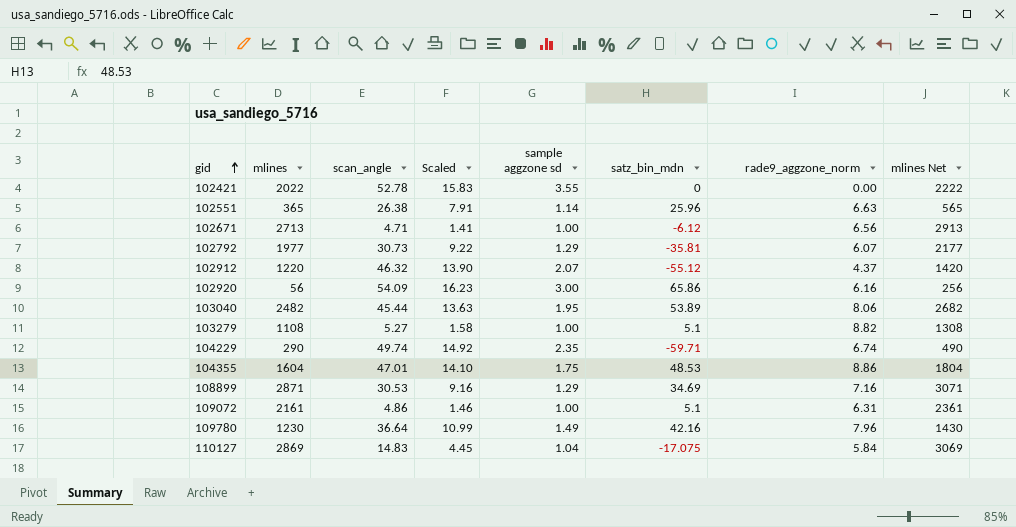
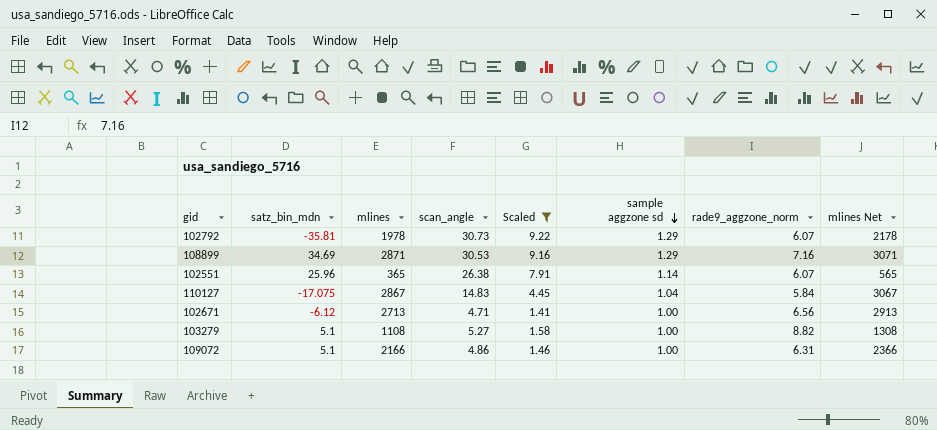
filter: none -> Scaled <= 9.22
row order: gid ascending -> sample aggzone sd descending
column satz_bin_mdn | position: 6 -> 2
102792 | mlines: 1977 -> 1978
102792 | mlines Net: 2177 -> 2178
102551 | rade9_aggzone_norm: 6.63 -> 6.07
110127 | mlines: 2869 -> 2867
110127 | mlines Net: 3069 -> 3067
109072 | mlines: 2161 -> 2166
109072 | mlines Net: 2361 -> 2366

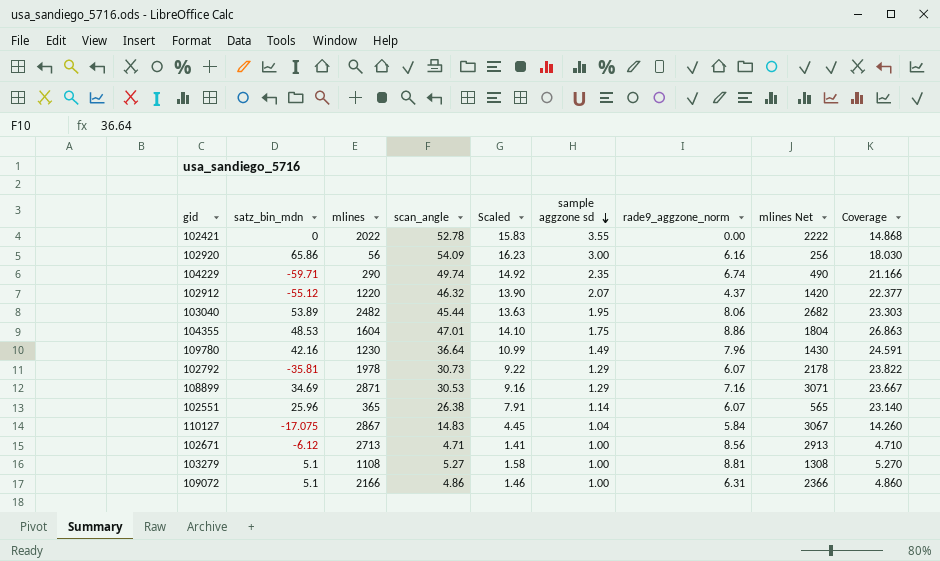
filter: Scaled <= 9.22 -> none
column Coverage | formula: none -> [scan_angle] / [sample aggzone sd]
102671 | rade9_aggzone_norm: 6.56 -> 8.56
103279 | rade9_aggzone_norm: 8.82 -> 8.81

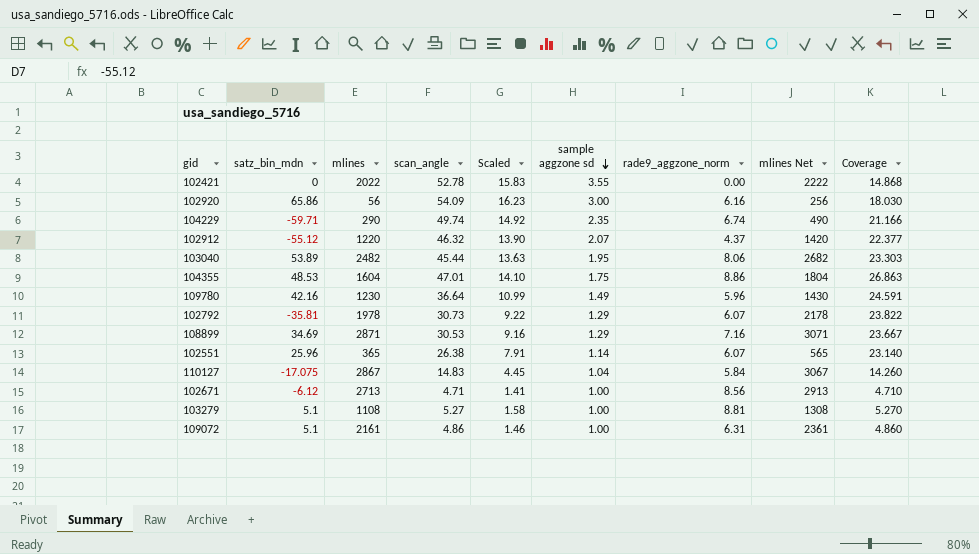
109780 | rade9_aggzone_norm: 7.96 -> 5.96
109072 | mlines: 2166 -> 2161
109072 | mlines Net: 2366 -> 2361

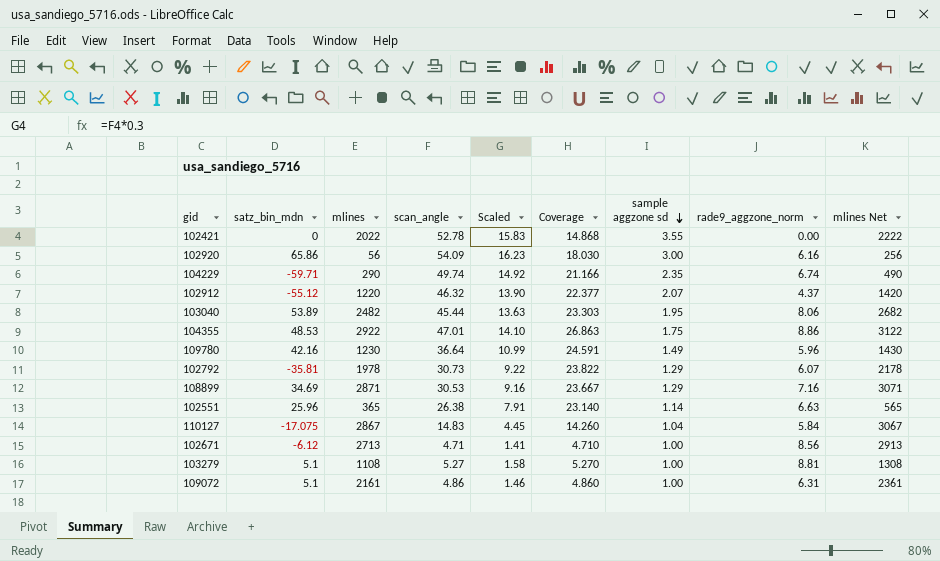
column Coverage | position: 9 -> 6
104355 | mlines: 1604 -> 2922
104355 | mlines Net: 1804 -> 3122
102551 | rade9_aggzone_norm: 6.07 -> 6.63

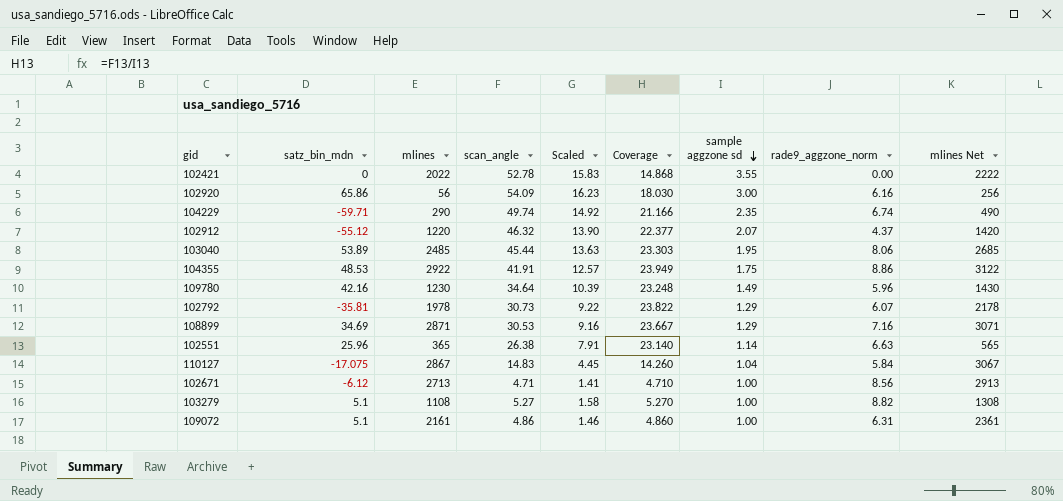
103040 | mlines: 2482 -> 2485
103040 | mlines Net: 2682 -> 2685
104355 | scan_angle: 47.01 -> 41.91
104355 | Scaled: 14.10 -> 12.57
104355 | Coverage: 26.863 -> 23.949
109780 | scan_angle: 36.64 -> 34.64
109780 | Scaled: 10.99 -> 10.39
109780 | Coverage: 24.591 -> 23.248
103279 | rade9_aggzone_norm: 8.81 -> 8.82

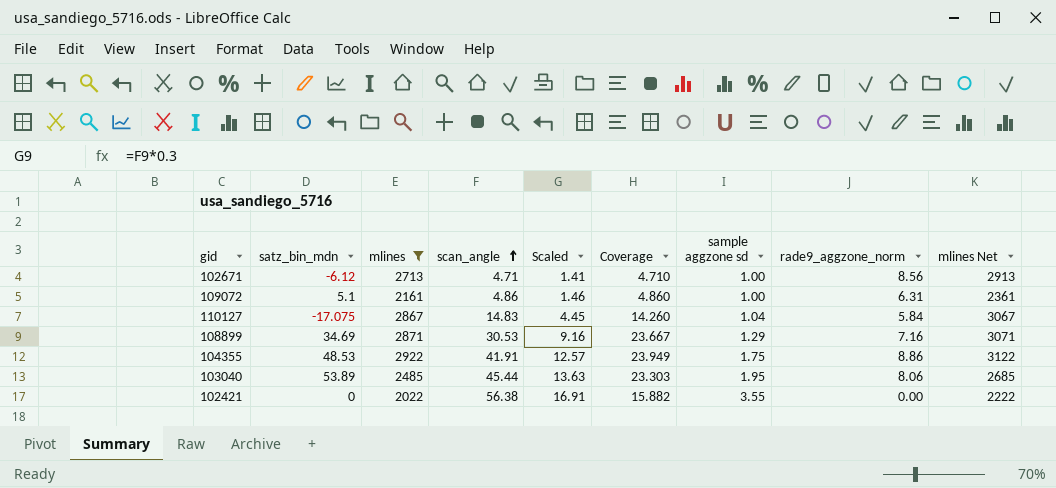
filter: none -> mlines >= 2022
row order: sample aggzone sd descending -> scan_angle ascending
102421 | scan_angle: 52.78 -> 56.38
102421 | Scaled: 15.83 -> 16.91
102421 | Coverage: 14.868 -> 15.882

